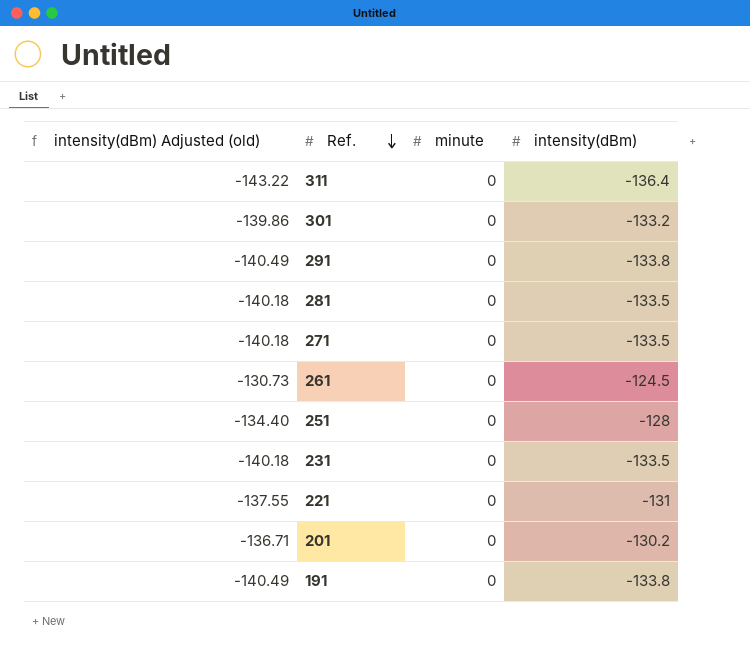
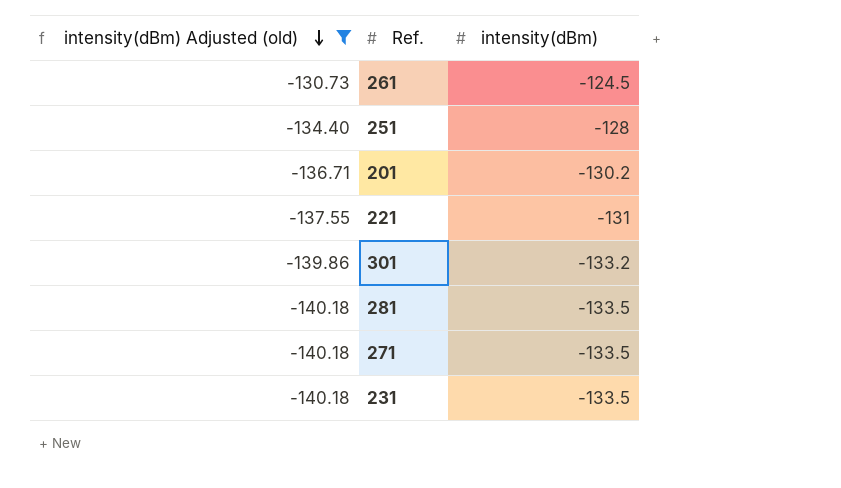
filter: none -> intensity(dBm) Adjusted (old) >= -140.18
row order: Ref. descending -> intensity(dBm) Adjusted (old) descending
column minute | position: 3 -> none

